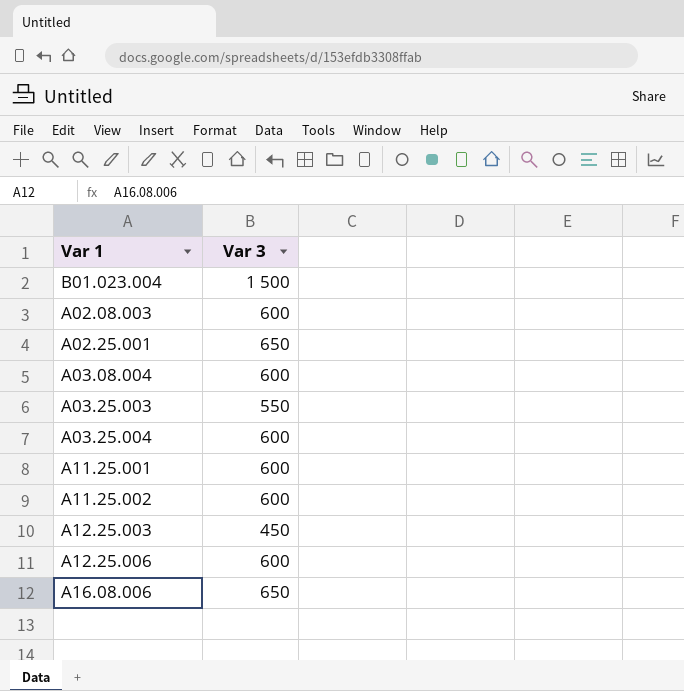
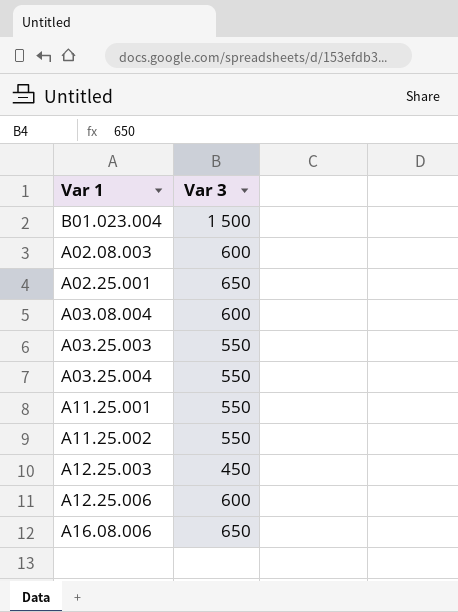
A03.25.004 | Var 3: 600 -> 550
A11.25.001 | Var 3: 600 -> 550
A11.25.002 | Var 3: 600 -> 550

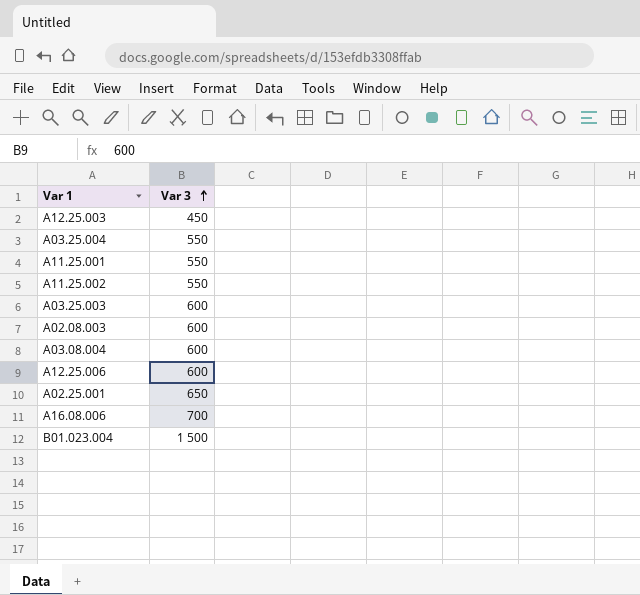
row order: none -> Var 3 ascending
A03.25.003 | Var 3: 550 -> 600
A16.08.006 | Var 3: 650 -> 700

